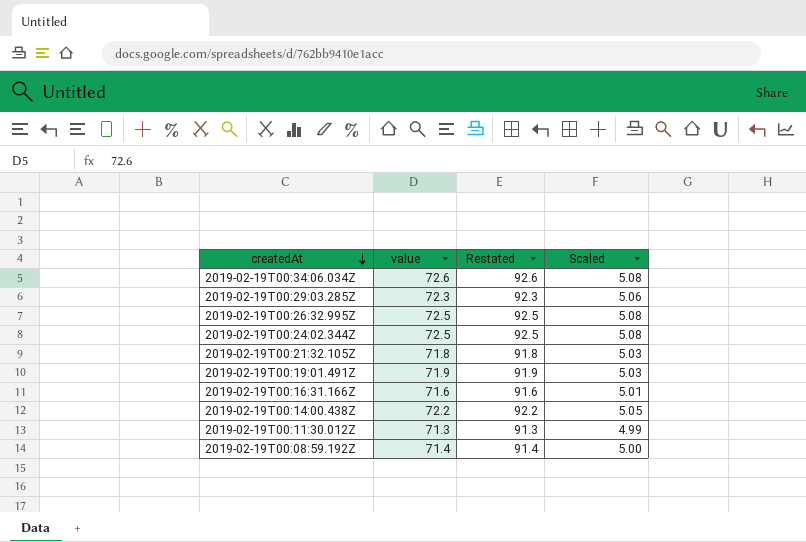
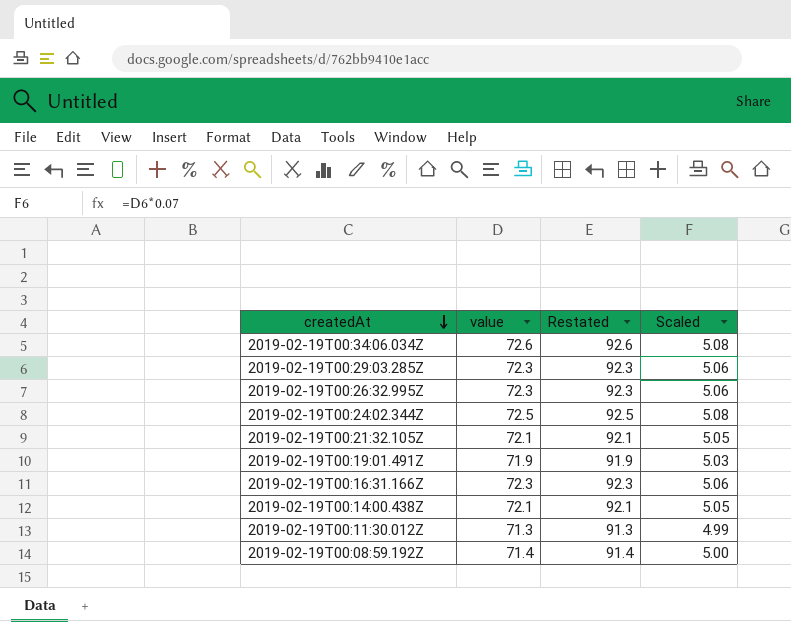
2019-02-19T00:26:32.995Z | value: 72.5 -> 72.3
2019-02-19T00:26:32.995Z | Restated: 92.5 -> 92.3
2019-02-19T00:26:32.995Z | Scaled: 5.08 -> 5.06
2019-02-19T00:21:32.105Z | value: 71.8 -> 72.1
2019-02-19T00:21:32.105Z | Restated: 91.8 -> 92.1
2019-02-19T00:21:32.105Z | Scaled: 5.03 -> 5.05
2019-02-19T00:16:31.166Z | value: 71.6 -> 72.3
2019-02-19T00:16:31.166Z | Restated: 91.6 -> 92.3
2019-02-19T00:16:31.166Z | Scaled: 5.01 -> 5.06
2019-02-19T00:14:00.438Z | value: 72.2 -> 72.1
2019-02-19T00:14:00.438Z | Restated: 92.2 -> 92.1

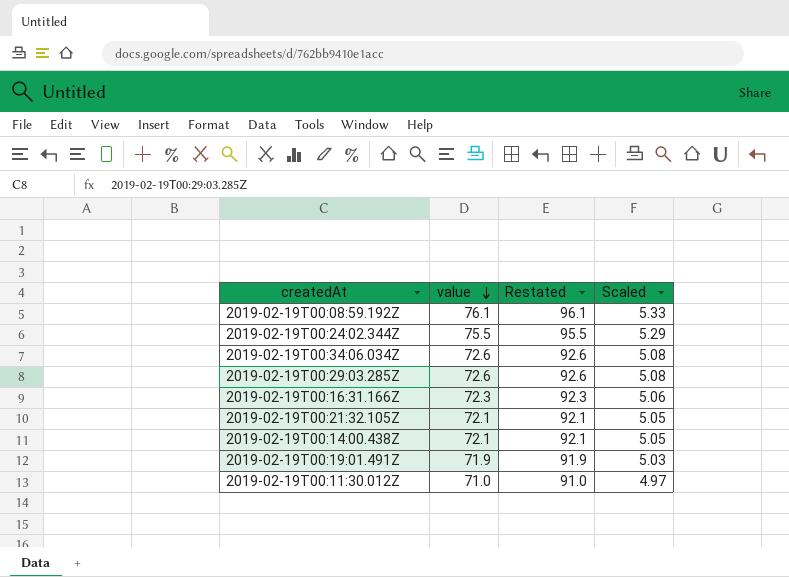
row order: createdAt descending -> value descending
row 2019-02-19T00:26:32.995Z: 72.3 | 92.3 | 5.06 -> none
2019-02-19T00:08:59.192Z | value: 71.4 -> 76.1
2019-02-19T00:08:59.192Z | Restated: 91.4 -> 96.1
2019-02-19T00:08:59.192Z | Scaled: 5.00 -> 5.33
2019-02-19T00:24:02.344Z | value: 72.5 -> 75.5
2019-02-19T00:24:02.344Z | Restated: 92.5 -> 95.5
2019-02-19T00:24:02.344Z | Scaled: 5.08 -> 5.29
2019-02-19T00:29:03.285Z | value: 72.3 -> 72.6
2019-02-19T00:29:03.285Z | Restated: 92.3 -> 92.6
2019-02-19T00:29:03.285Z | Scaled: 5.06 -> 5.08
2019-02-19T00:11:30.012Z | value: 71.3 -> 71.0
2019-02-19T00:11:30.012Z | Restated: 91.3 -> 91.0
2019-02-19T00:11:30.012Z | Scaled: 4.99 -> 4.97

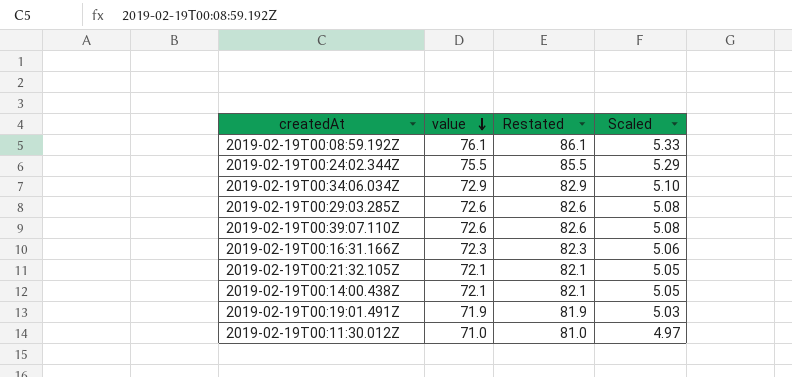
column Restated | formula: [value] + 20 -> [value] + 10
2019-02-19T00:34:06.034Z | value: 72.6 -> 72.9
2019-02-19T00:34:06.034Z | Scaled: 5.08 -> 5.10
row 2019-02-19T00:39:07.110Z: none -> 72.6 | 82.6 | 5.08

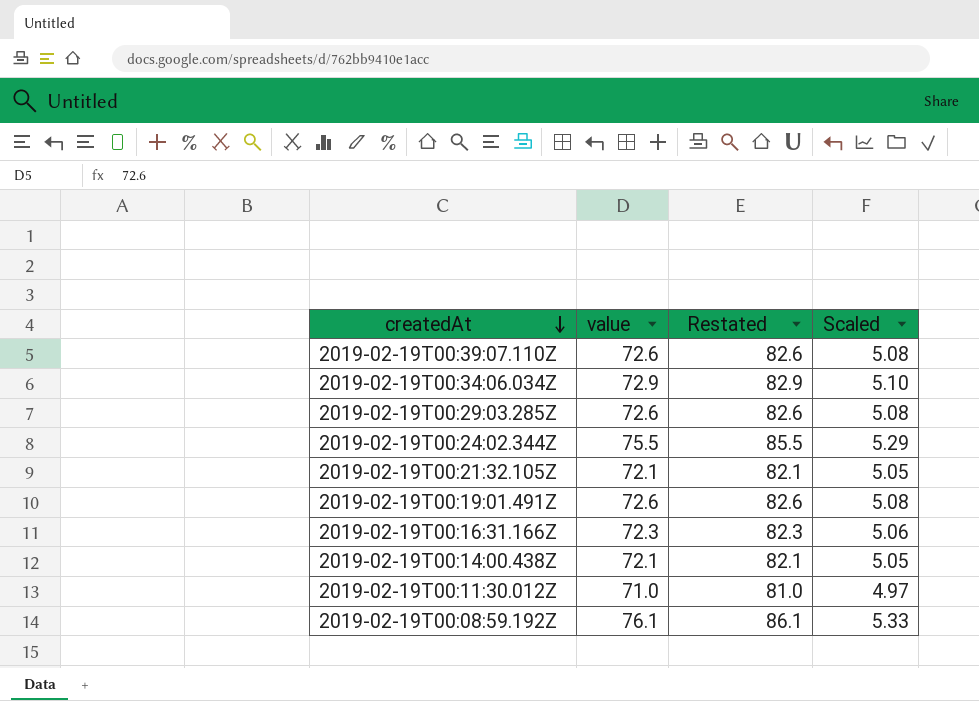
row order: value descending -> createdAt descending
2019-02-19T00:19:01.491Z | value: 71.9 -> 72.6
2019-02-19T00:19:01.491Z | Restated: 81.9 -> 82.6
2019-02-19T00:19:01.491Z | Scaled: 5.03 -> 5.08

